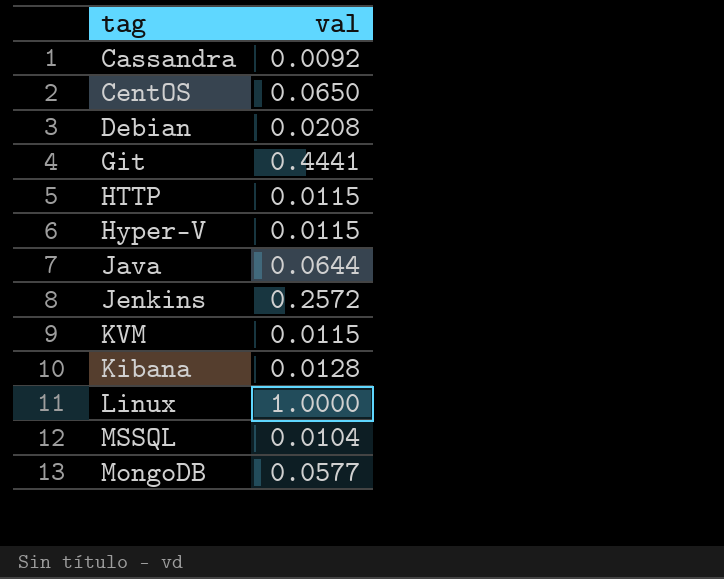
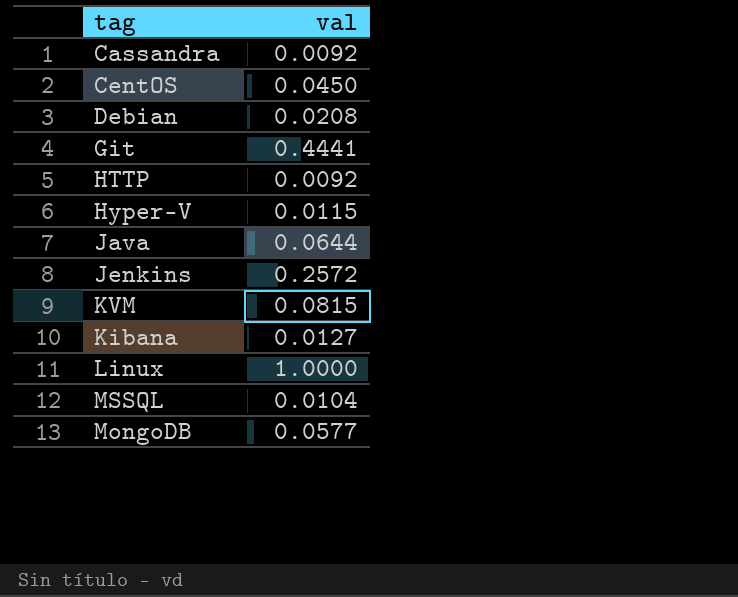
CentOS | val: 0.0650 -> 0.0450
HTTP | val: 0.0115 -> 0.0092
KVM | val: 0.0115 -> 0.0815
Kibana | val: 0.0128 -> 0.0127

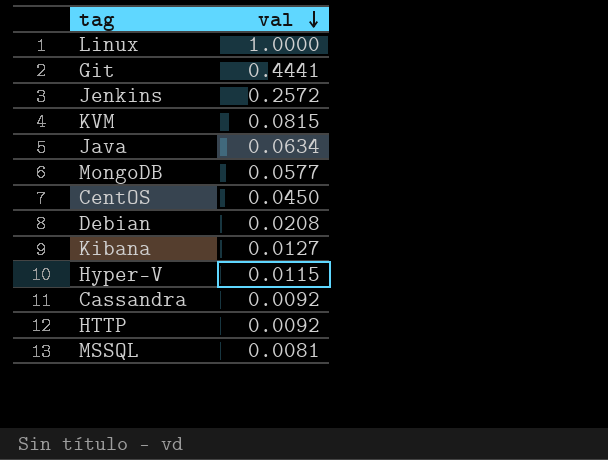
row order: none -> val descending
Java | val: 0.0644 -> 0.0634
MSSQL | val: 0.0104 -> 0.0081

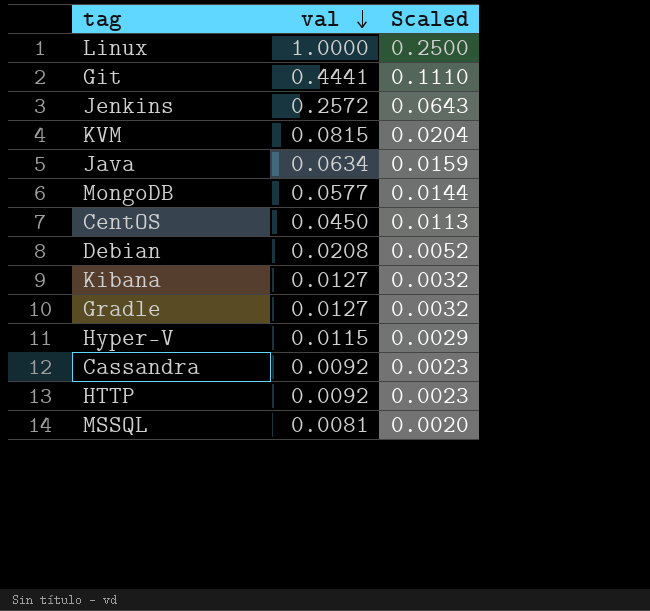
column Scaled | formula: none -> [val] * 0.25
row Gradle: none -> 0.0127 | 0.0032

